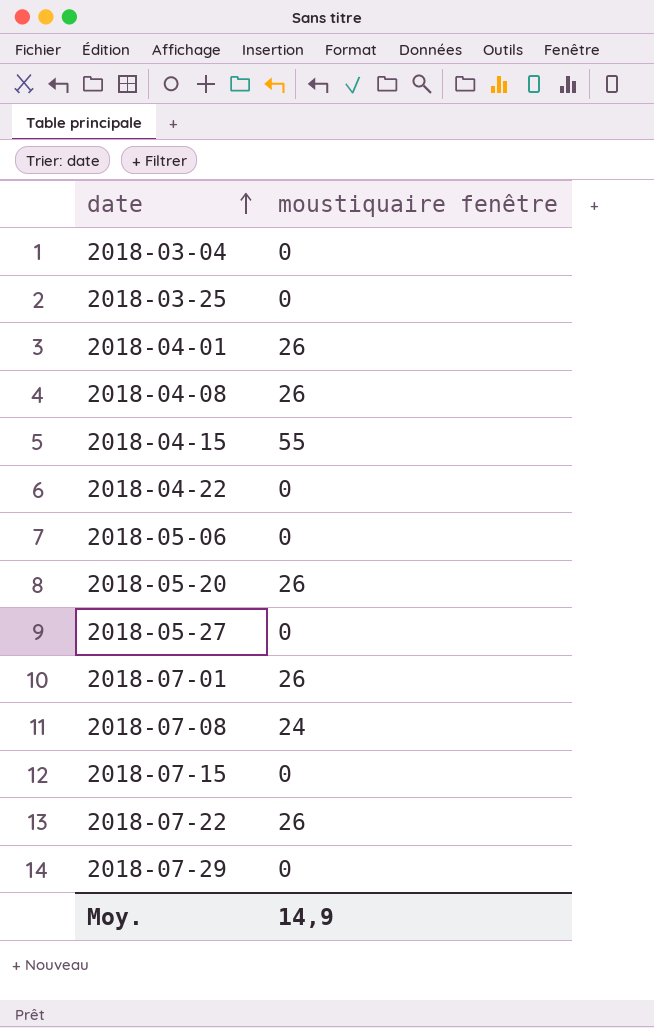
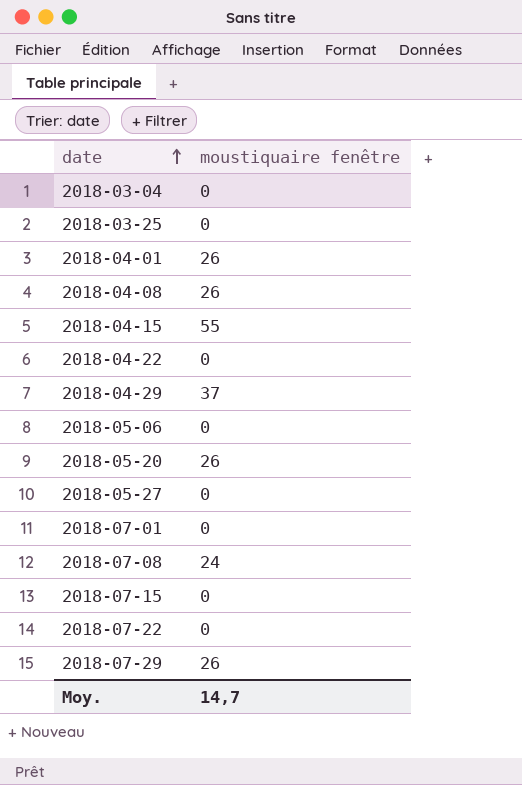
row 2018-04-29: none -> 37
2018-07-01 | moustiquaire fenêtre: 26 -> 0
2018-07-22 | moustiquaire fenêtre: 26 -> 0
2018-07-29 | moustiquaire fenêtre: 0 -> 26
Moy. | moustiquaire fenêtre: 14,9 -> 14,7

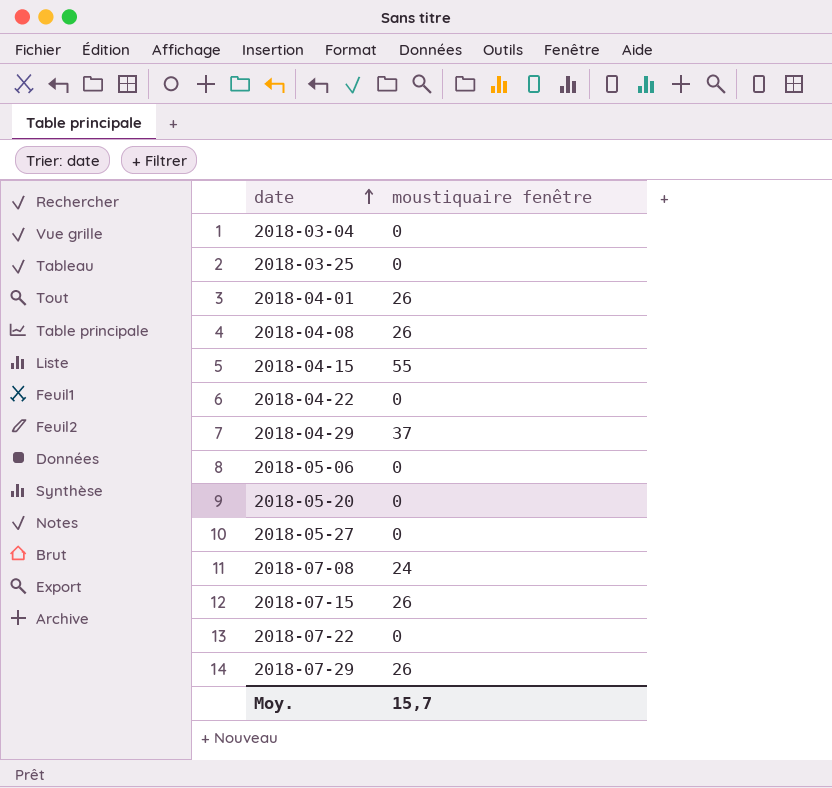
row 2018-07-01: 0 -> none
2018-05-20 | moustiquaire fenêtre: 26 -> 0
2018-07-15 | moustiquaire fenêtre: 0 -> 26
Moy. | moustiquaire fenêtre: 14,7 -> 15,7

